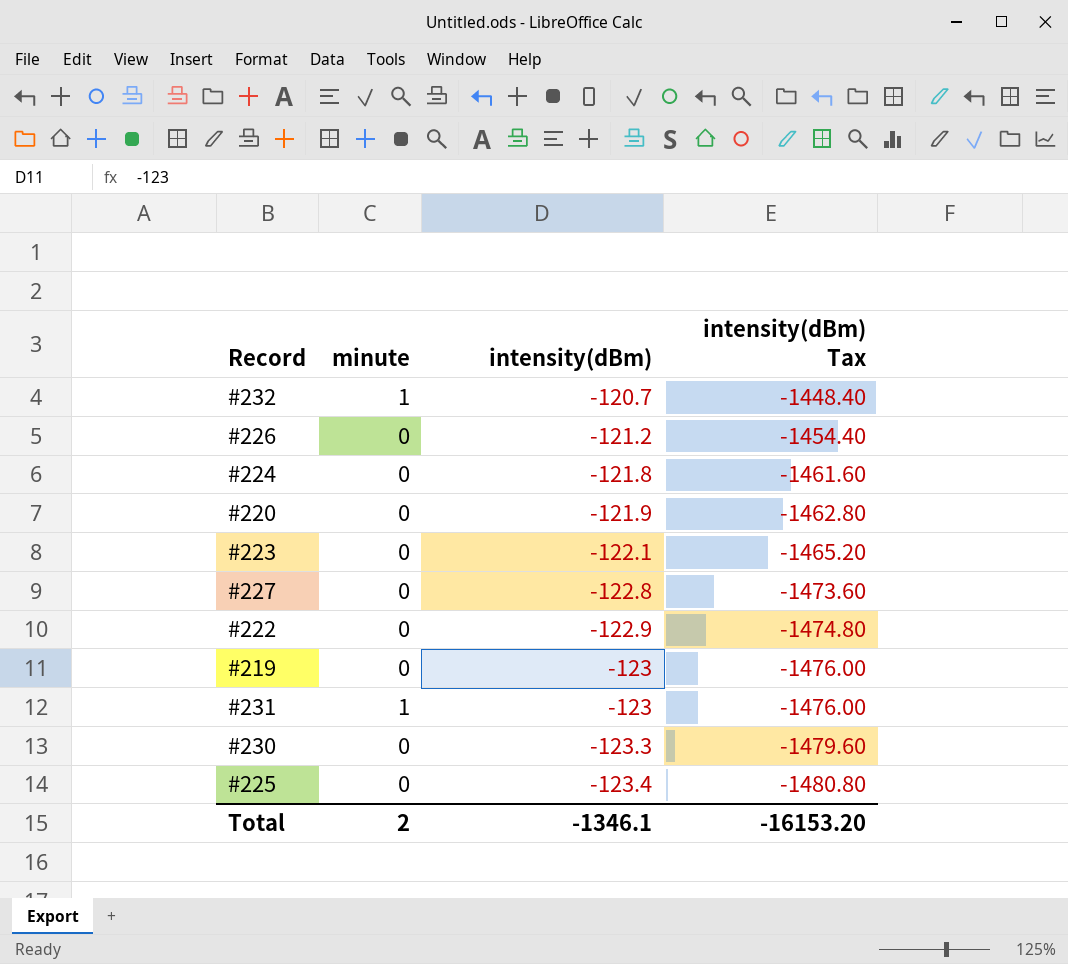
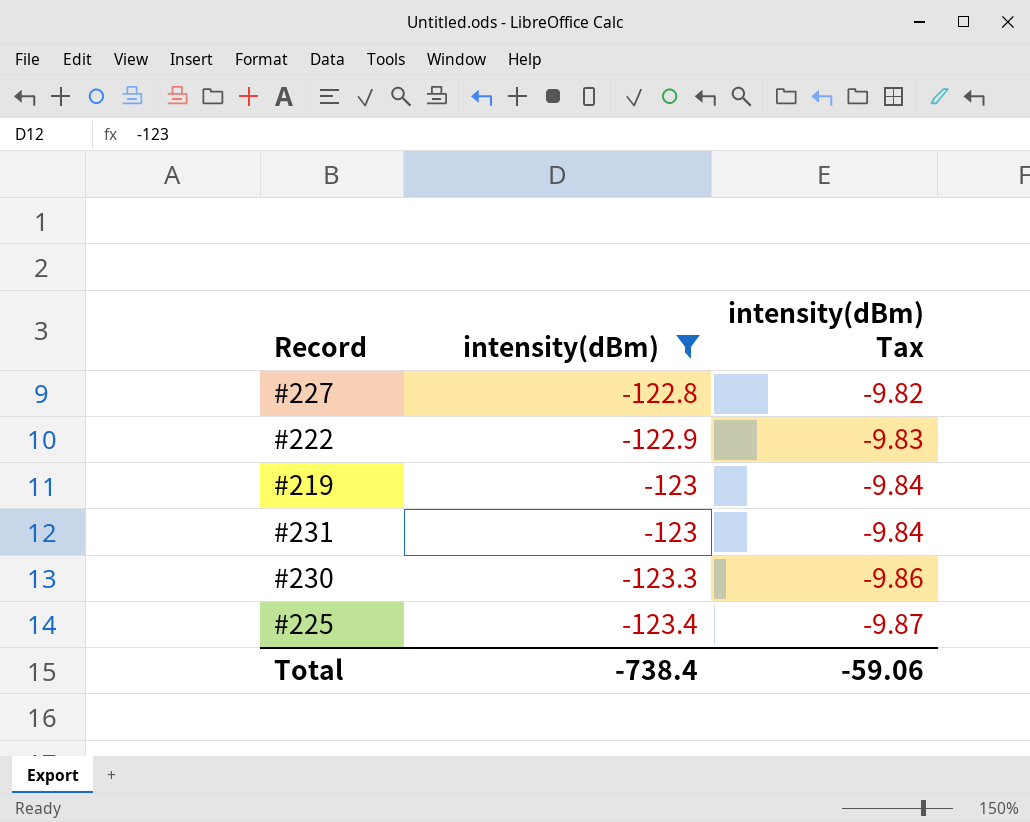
filter: none -> intensity(dBm) <= -122.8
column minute | position: 2 -> none
column intensity(dBm) Tax | formula: [intensity(dBm)] * 12 -> [intensity(dBm)] * 0.08
Total | intensity(dBm): -1346.1 -> -738.4
Total | intensity(dBm) Tax: -16153.20 -> -59.06

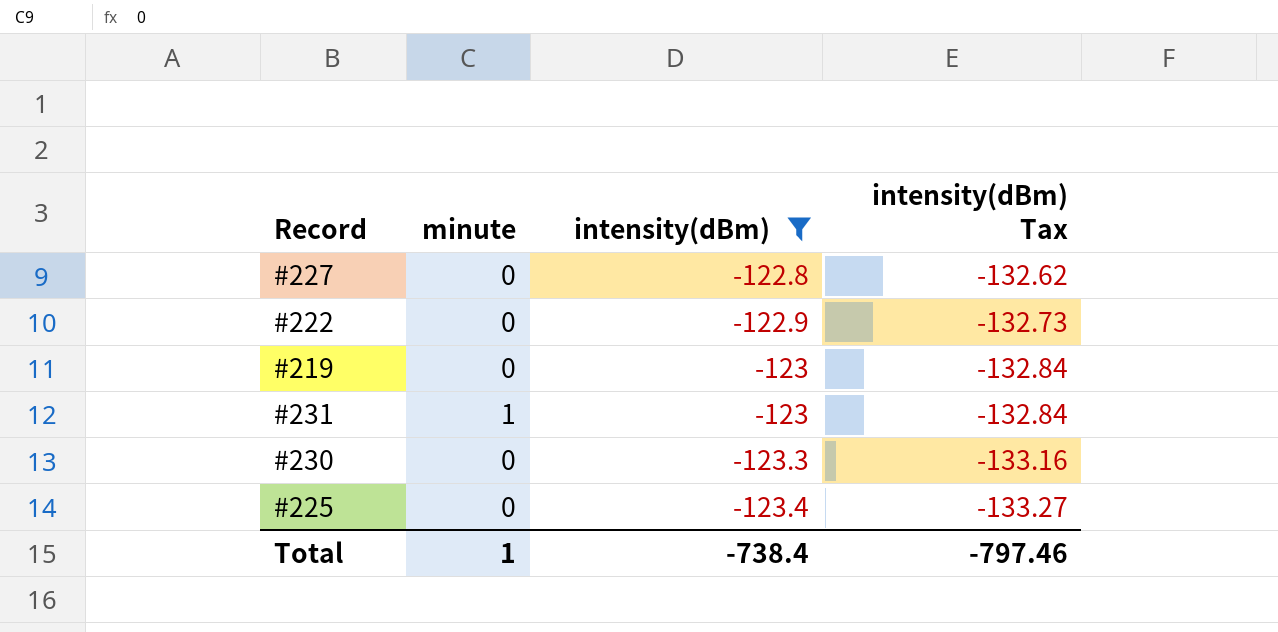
column minute | position: none -> 2
column intensity(dBm) Tax | formula: [intensity(dBm)] * 0.08 -> [intensity(dBm)] * 1.08
Total | intensity(dBm) Tax: -59.06 -> -797.46

